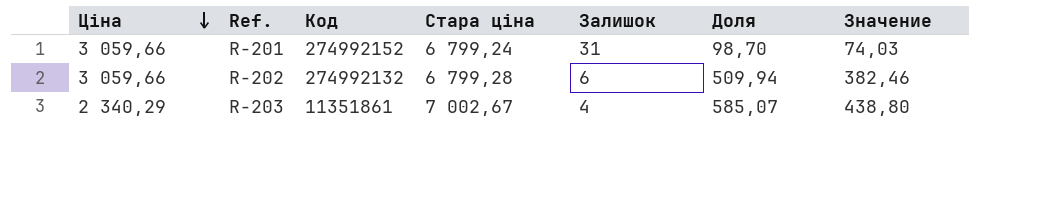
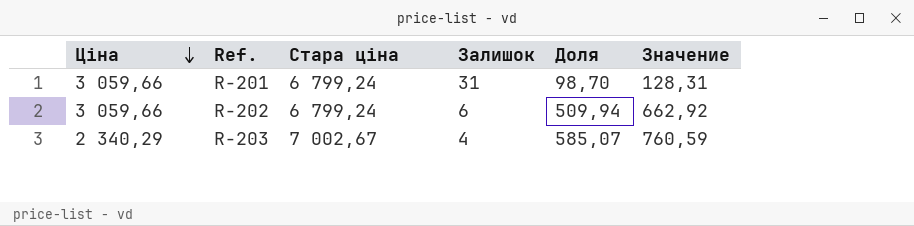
column Код | position: 3 -> none
column Значение | formula: [Доля] * 0,75 -> [Доля] * 1,3
R-202 | Стара ціна: 6 799,28 -> 6 799,24

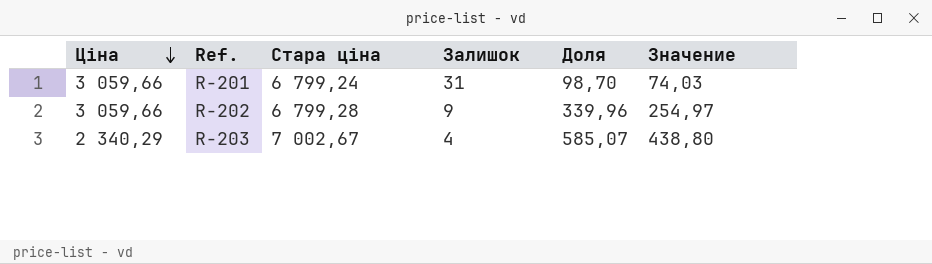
column Значение | formula: [Доля] * 1,3 -> [Доля] * 0,75
R-202 | Стара ціна: 6 799,24 -> 6 799,28
R-202 | Залишок: 6 -> 9
R-202 | Доля: 509,94 -> 339,96

